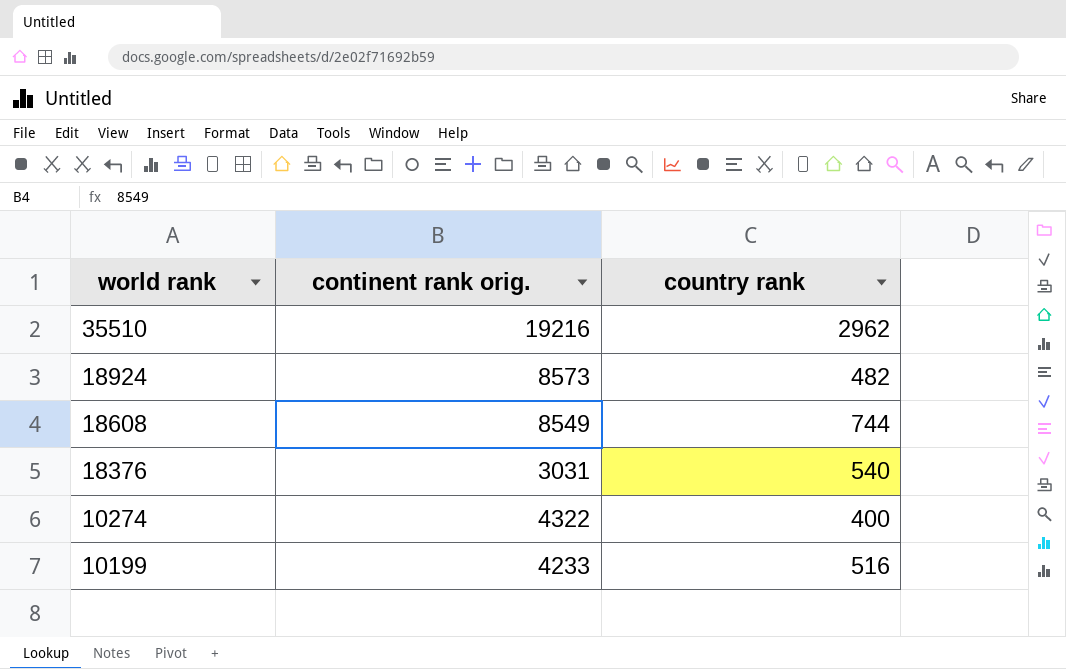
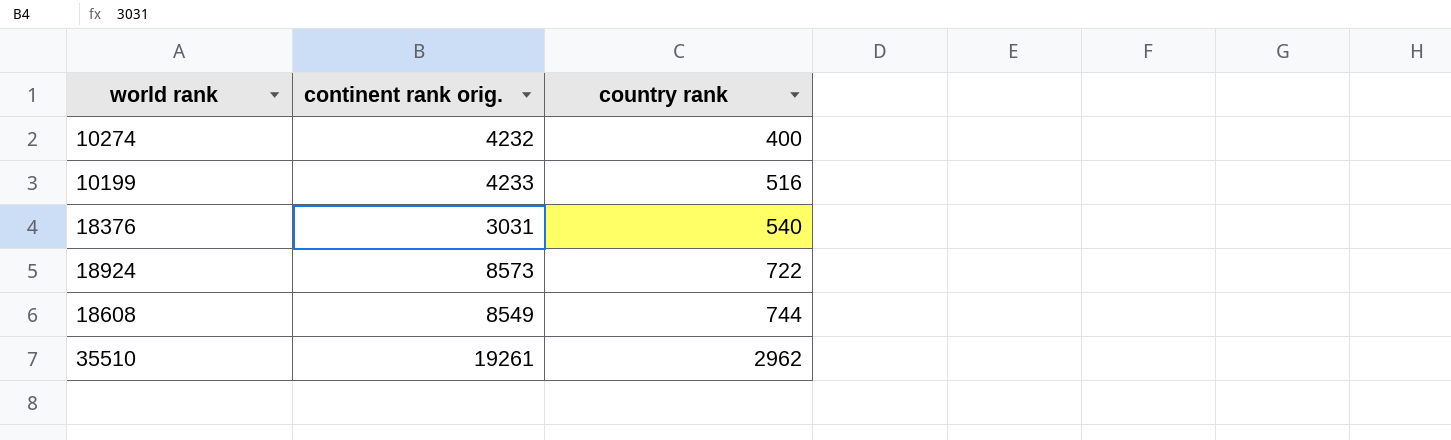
row order: world rank descending -> country rank ascending
10274 | continent rank orig.: 4322 -> 4232
18924 | country rank: 482 -> 722
35510 | continent rank orig.: 19216 -> 19261

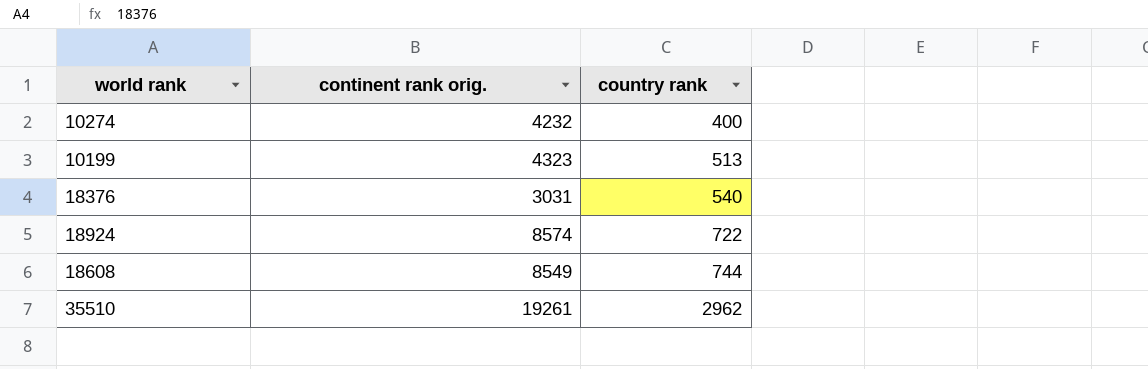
10199 | continent rank orig.: 4233 -> 4323
10199 | country rank: 516 -> 513
18924 | continent rank orig.: 8573 -> 8574

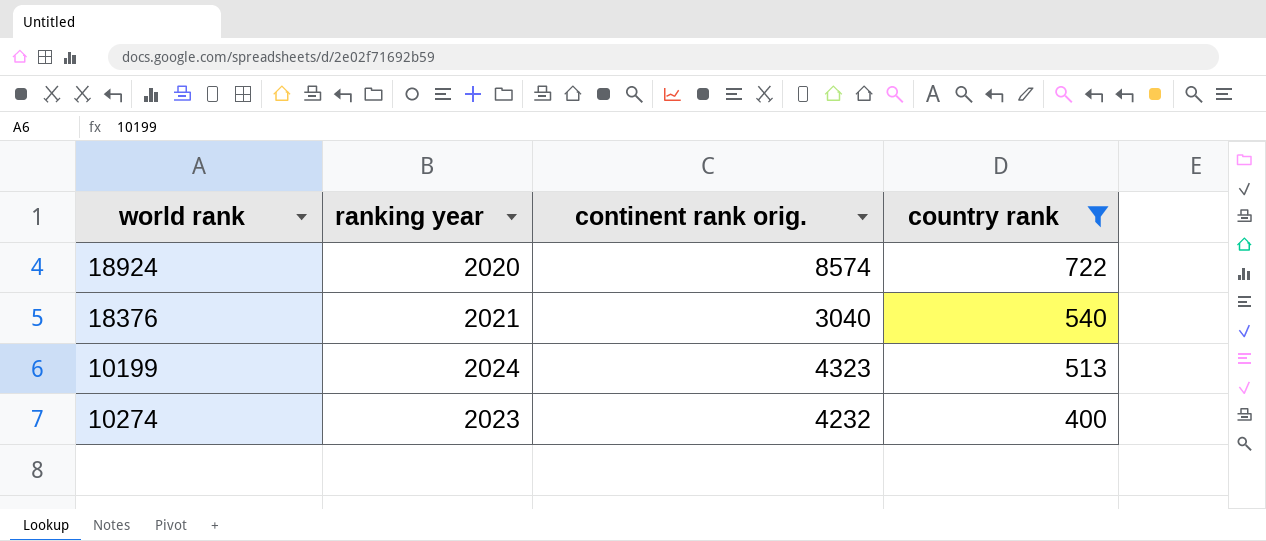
filter: none -> country rank <= 722
row order: country rank ascending -> country rank descending
column ranking year | position: none -> 2
18376 | continent rank orig.: 3031 -> 3040

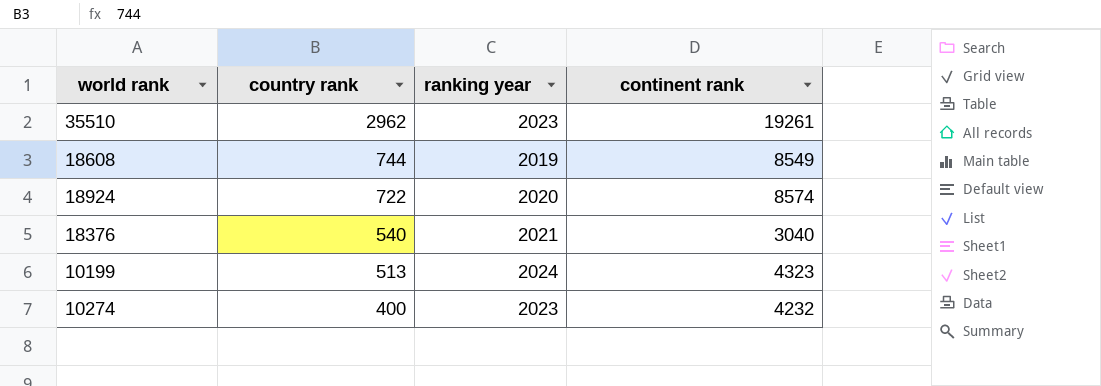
filter: country rank <= 722 -> none
column country rank | position: 4 -> 2
column name: continent rank orig. -> continent rank

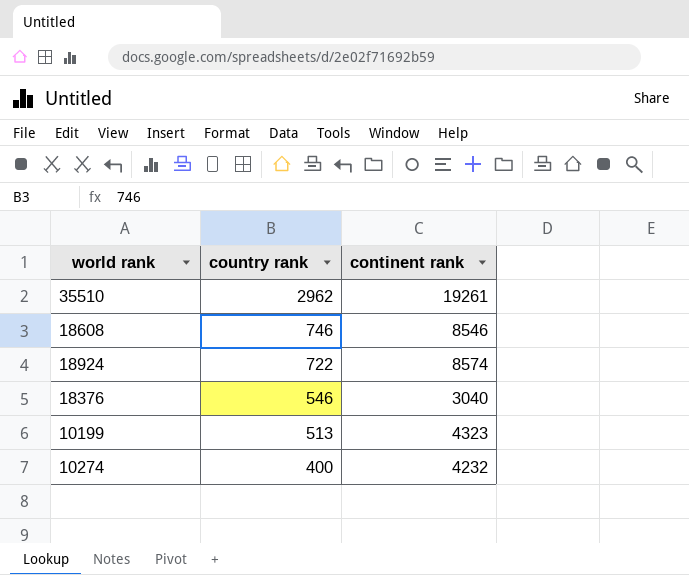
column ranking year | position: 3 -> none
18608 | country rank: 744 -> 746
18608 | continent rank: 8549 -> 8546
18376 | country rank: 540 -> 546

